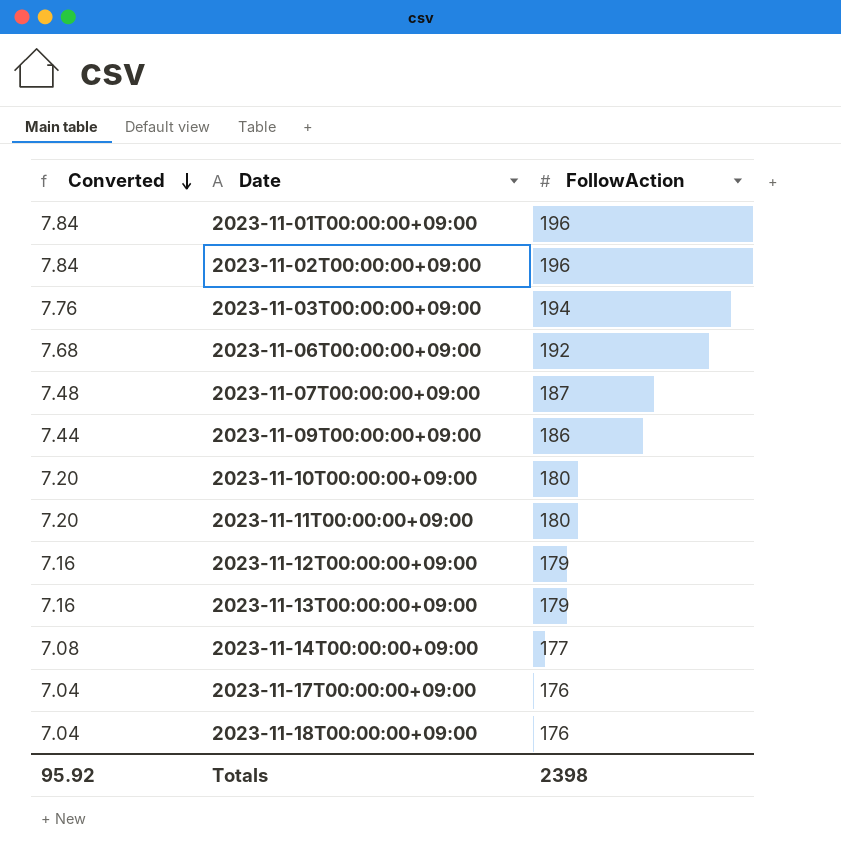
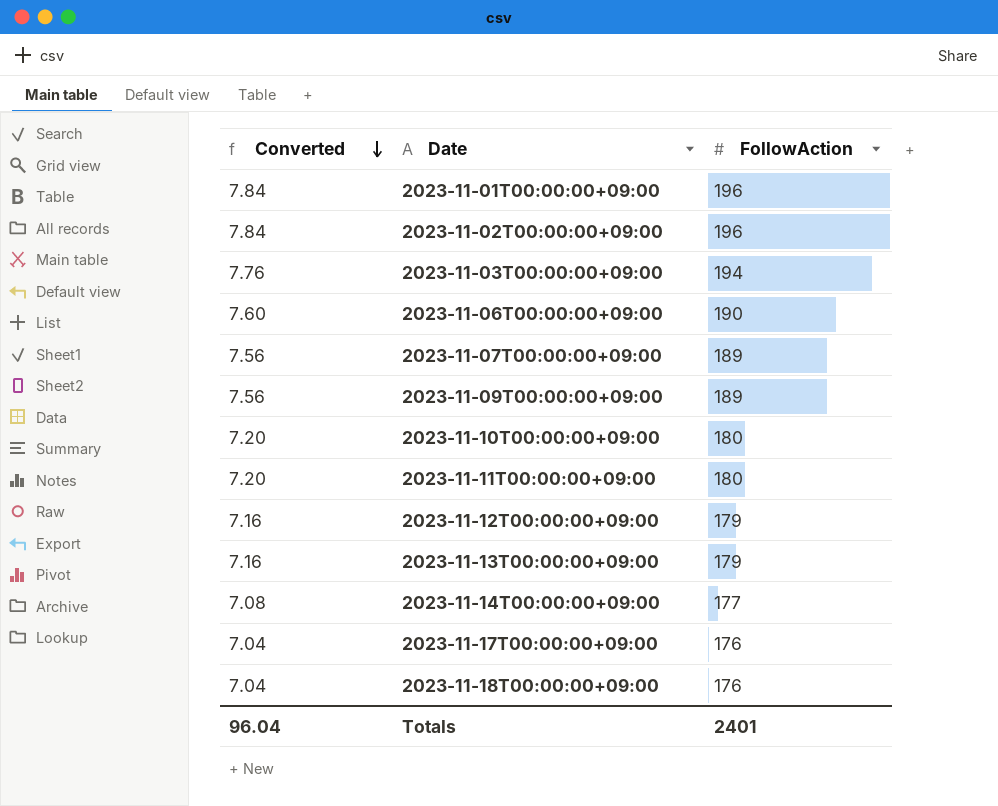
2023-11-06T00:00:00+09:00 | Converted: 7.68 -> 7.60
2023-11-06T00:00:00+09:00 | FollowAction: 192 -> 190
2023-11-07T00:00:00+09:00 | Converted: 7.48 -> 7.56
2023-11-07T00:00:00+09:00 | FollowAction: 187 -> 189
2023-11-09T00:00:00+09:00 | Converted: 7.44 -> 7.56
2023-11-09T00:00:00+09:00 | FollowAction: 186 -> 189
Totals | Converted: 95.92 -> 96.04
Totals | FollowAction: 2398 -> 2401

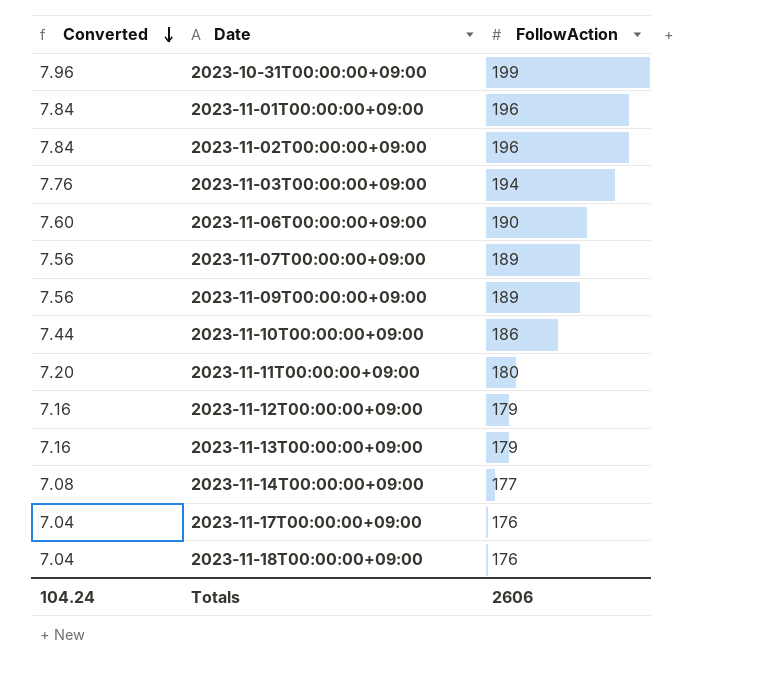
row 2023-10-31T00:00:00+09:00: none -> 7.96 | 199
2023-11-10T00:00:00+09:00 | Converted: 7.20 -> 7.44
2023-11-10T00:00:00+09:00 | FollowAction: 180 -> 186
Totals | Converted: 96.04 -> 104.24
Totals | FollowAction: 2401 -> 2606

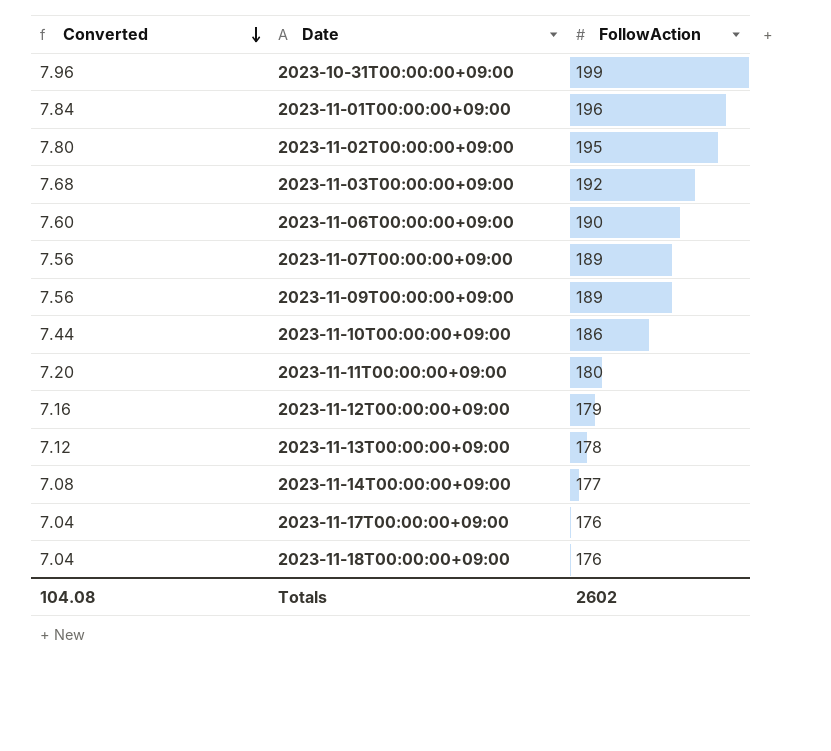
2023-11-02T00:00:00+09:00 | Converted: 7.84 -> 7.80
2023-11-02T00:00:00+09:00 | FollowAction: 196 -> 195
2023-11-03T00:00:00+09:00 | Converted: 7.76 -> 7.68
2023-11-03T00:00:00+09:00 | FollowAction: 194 -> 192
2023-11-13T00:00:00+09:00 | Converted: 7.16 -> 7.12
2023-11-13T00:00:00+09:00 | FollowAction: 179 -> 178
Totals | Converted: 104.24 -> 104.08
Totals | FollowAction: 2606 -> 2602

